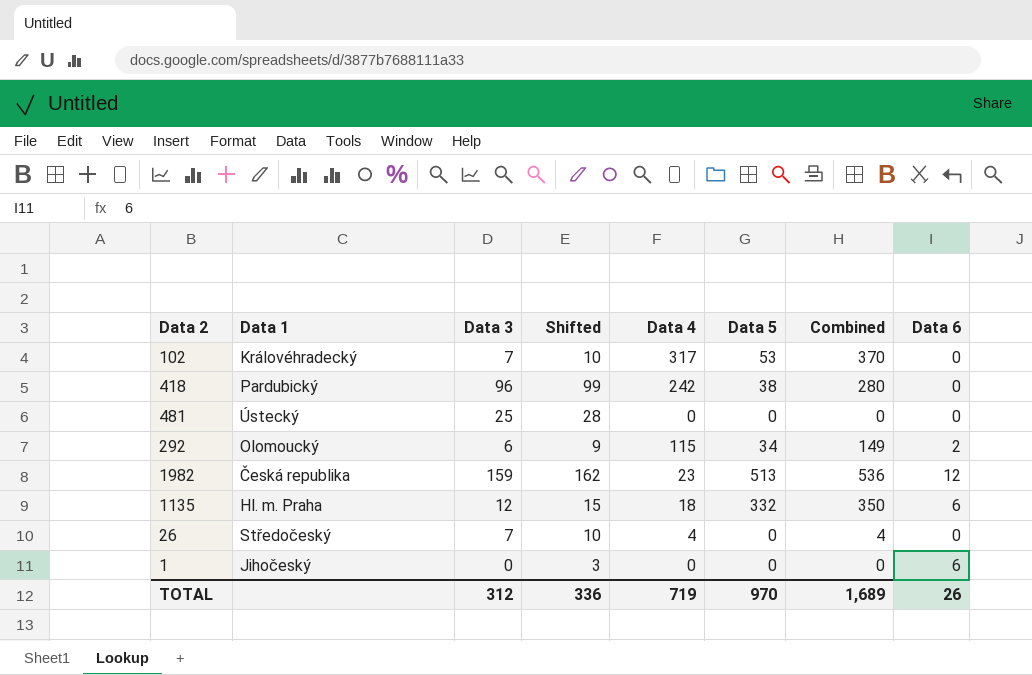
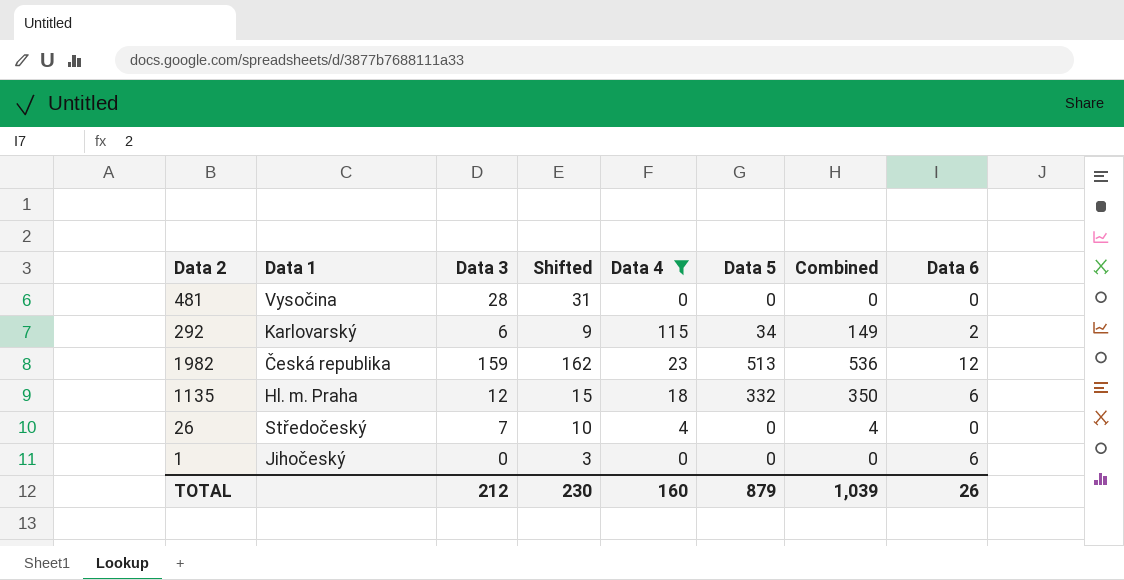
filter: none -> Data 4 <= 115
481 | Data 1: Ústecký -> Vysočina
481 | Data 3: 25 -> 28
481 | Shifted: 28 -> 31
292 | Data 1: Olomoucký -> Karlovarský
TOTAL | Data 3: 312 -> 212
TOTAL | Shifted: 336 -> 230
TOTAL | Data 4: 719 -> 160
TOTAL | Data 5: 970 -> 879
TOTAL | Combined: 1,689 -> 1,039

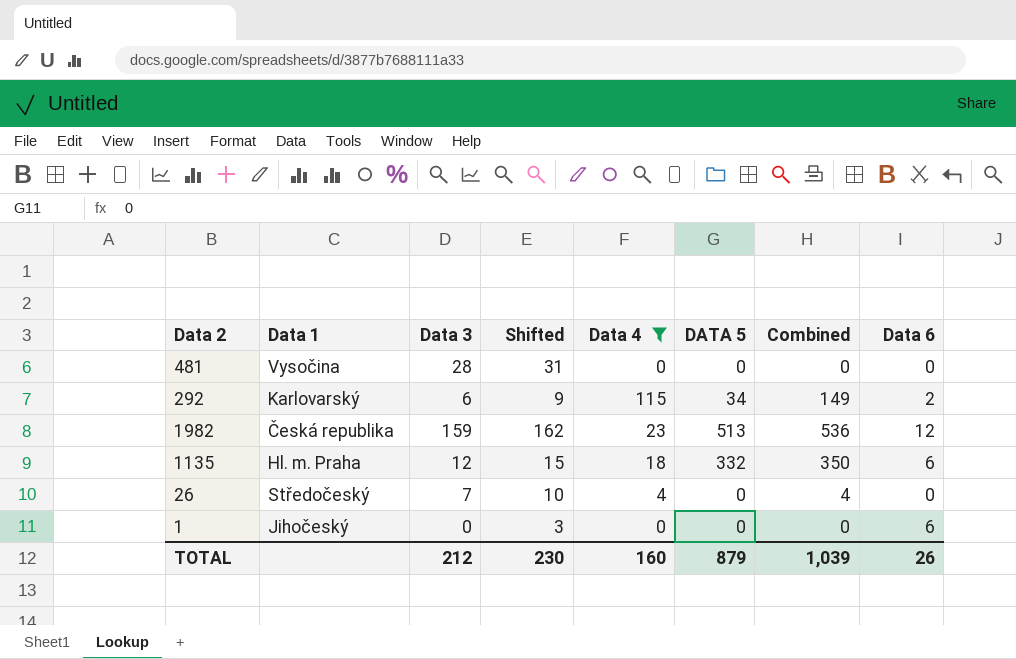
column name: Data 5 -> DATA 5

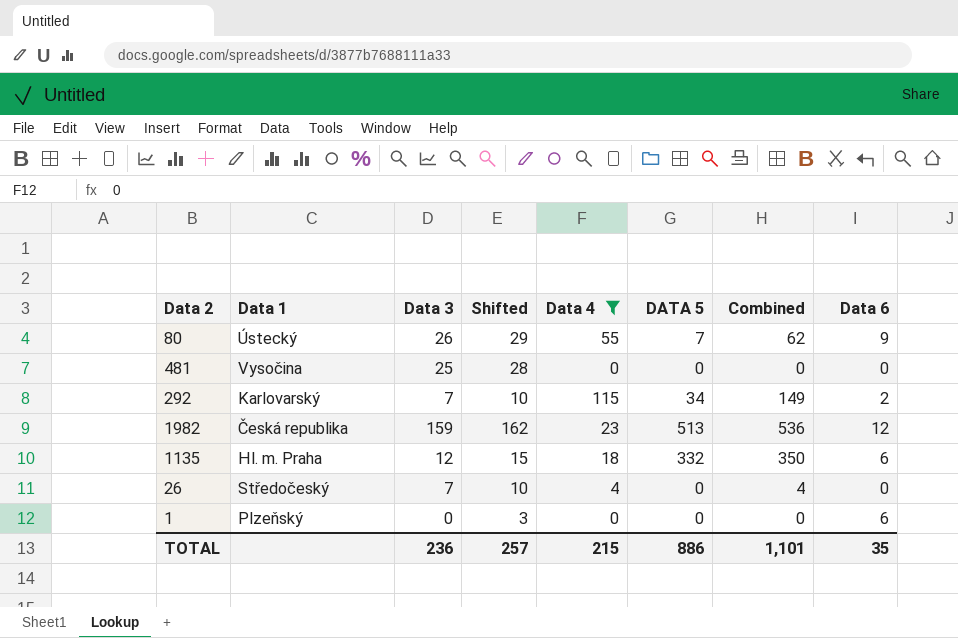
row 80: none -> Ústecký | 26 | 29 | 55 | 7 | 62 | 9
481 | Data 3: 28 -> 25
481 | Shifted: 31 -> 28
292 | Data 3: 6 -> 7
292 | Shifted: 9 -> 10
1 | Data 1: Jihočeský -> Plzeňský
TOTAL | Data 3: 212 -> 236
TOTAL | Shifted: 230 -> 257
TOTAL | Data 4: 160 -> 215
TOTAL | DATA 5: 879 -> 886
TOTAL | Combined: 1,039 -> 1,101
TOTAL | Data 6: 26 -> 35

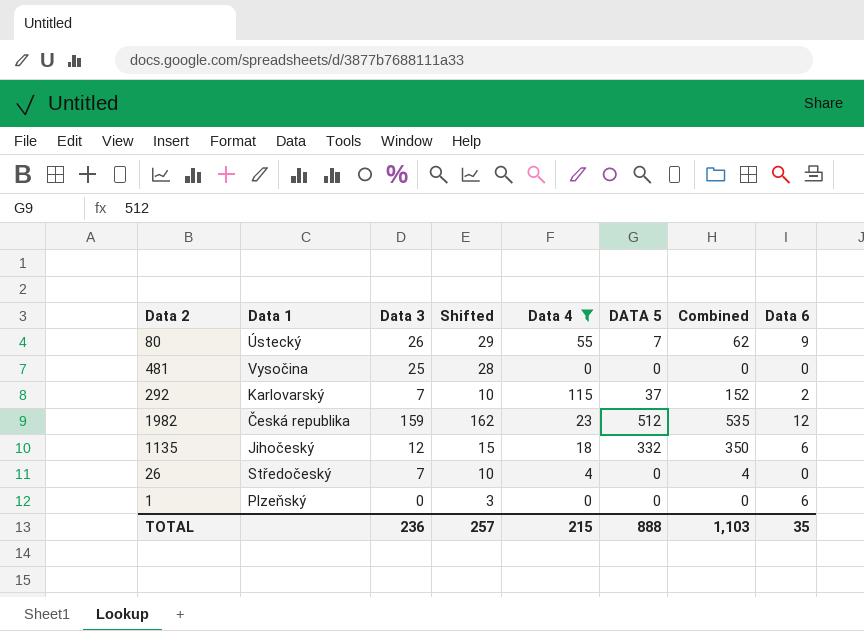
292 | DATA 5: 34 -> 37
292 | Combined: 149 -> 152
1982 | DATA 5: 513 -> 512
1982 | Combined: 536 -> 535
1135 | Data 1: Hl. m. Praha -> Jihočeský
TOTAL | DATA 5: 886 -> 888
TOTAL | Combined: 1,101 -> 1,103

